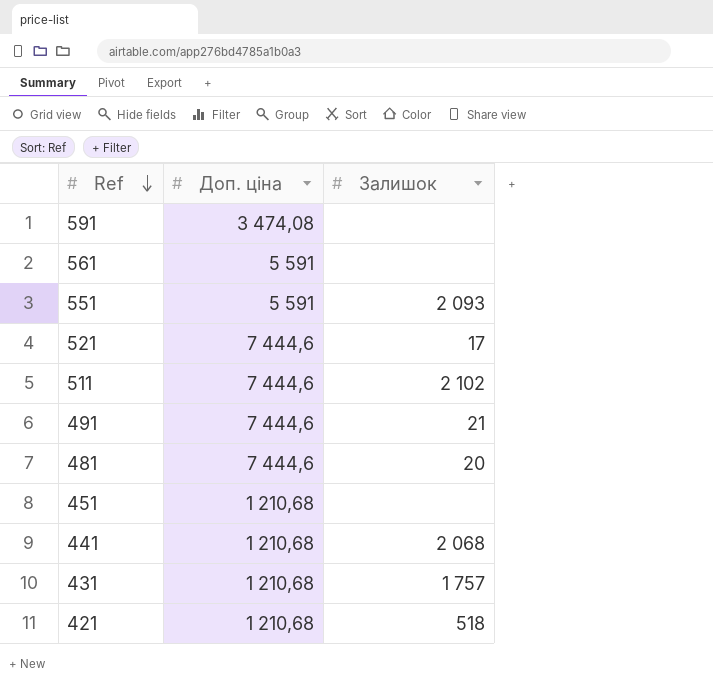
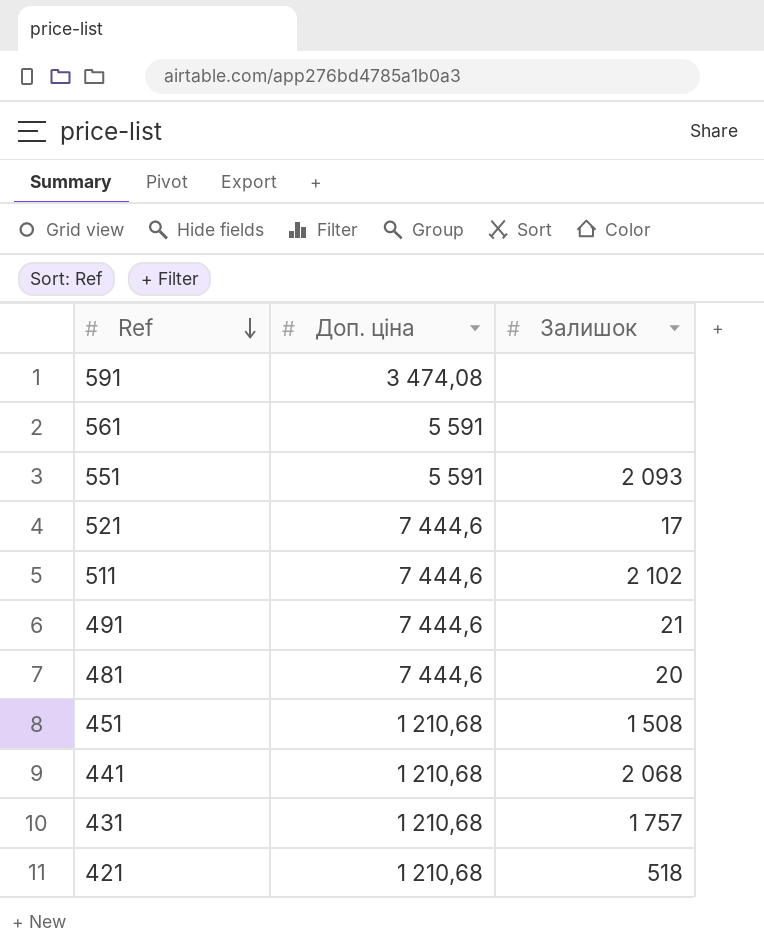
451 | Залишок: none -> 1 508

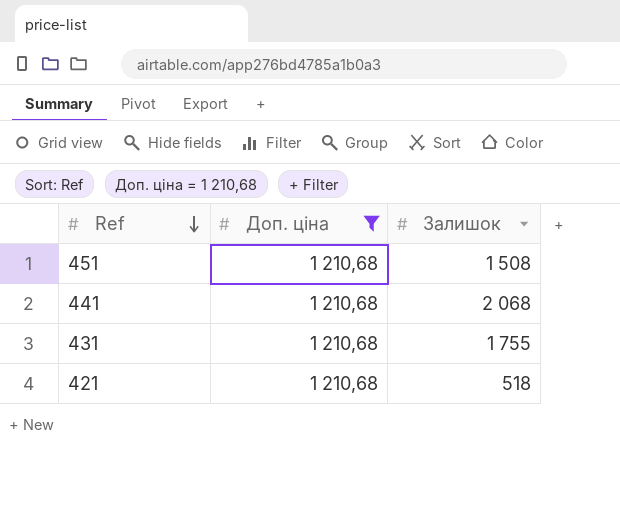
filter: none -> Доп. ціна = 1 210,68
431 | Залишок: 1 757 -> 1 755

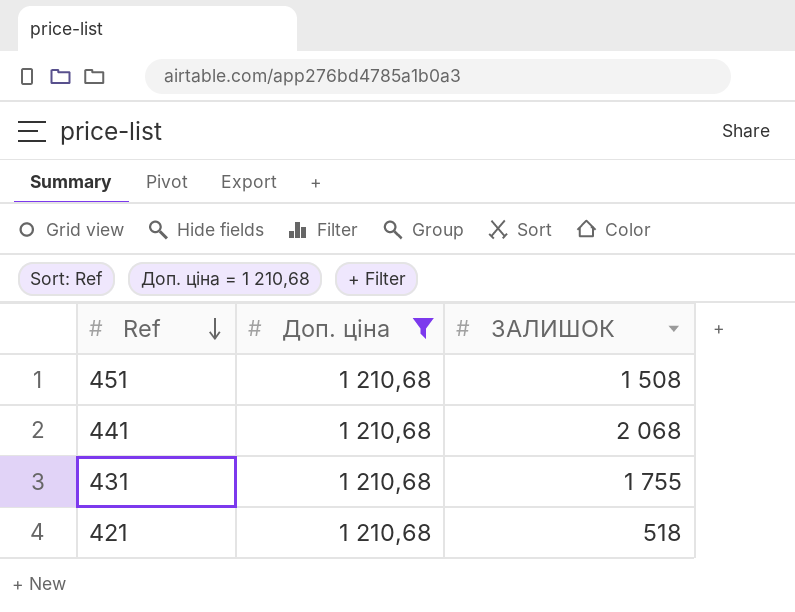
column name: Залишок -> ЗАЛИШОК

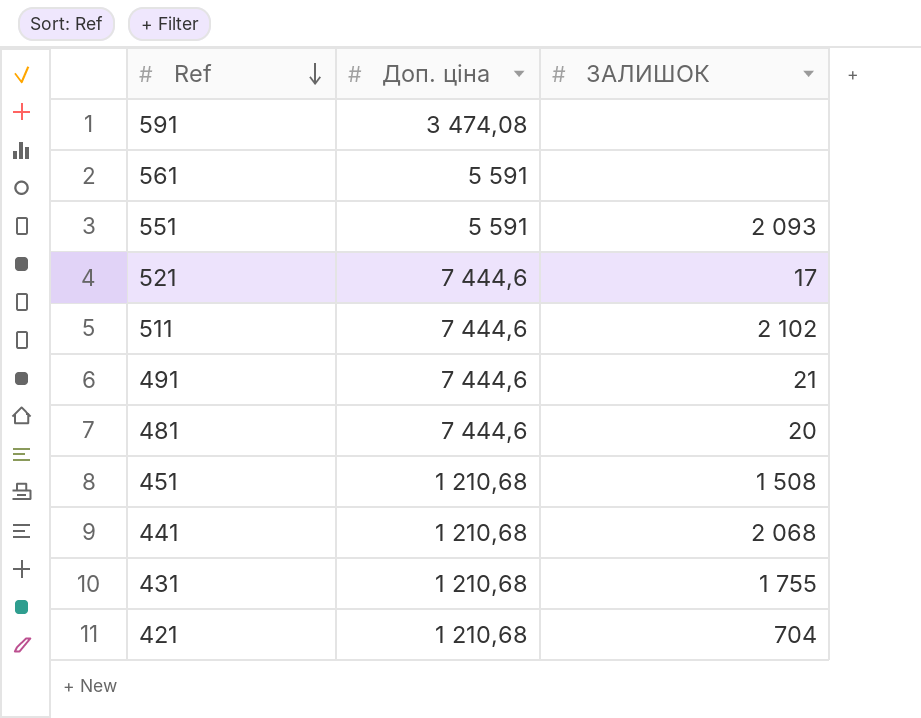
filter: Доп. ціна = 1 210,68 -> none
421 | ЗАЛИШОК: 518 -> 704

